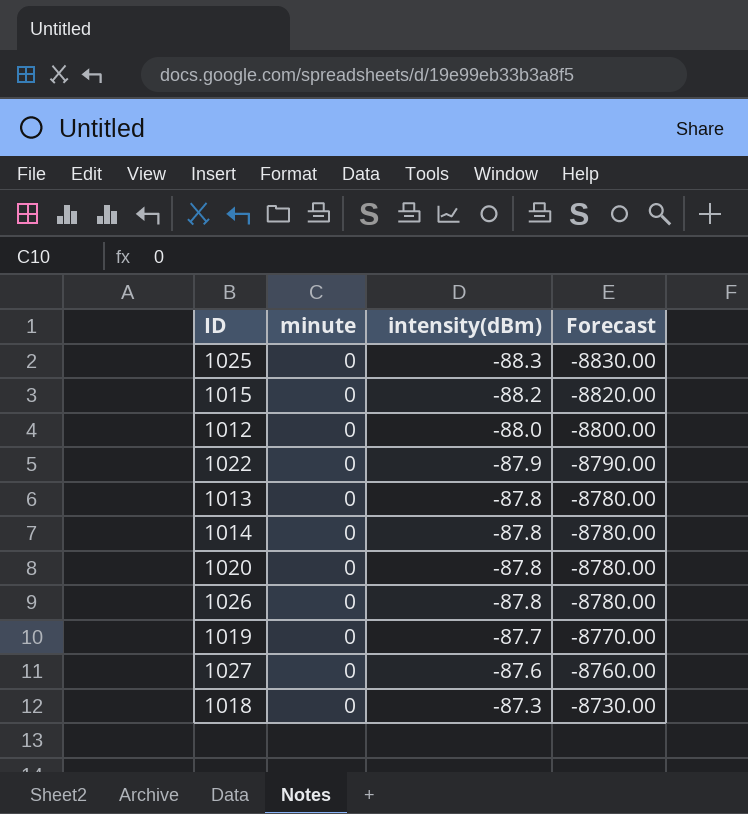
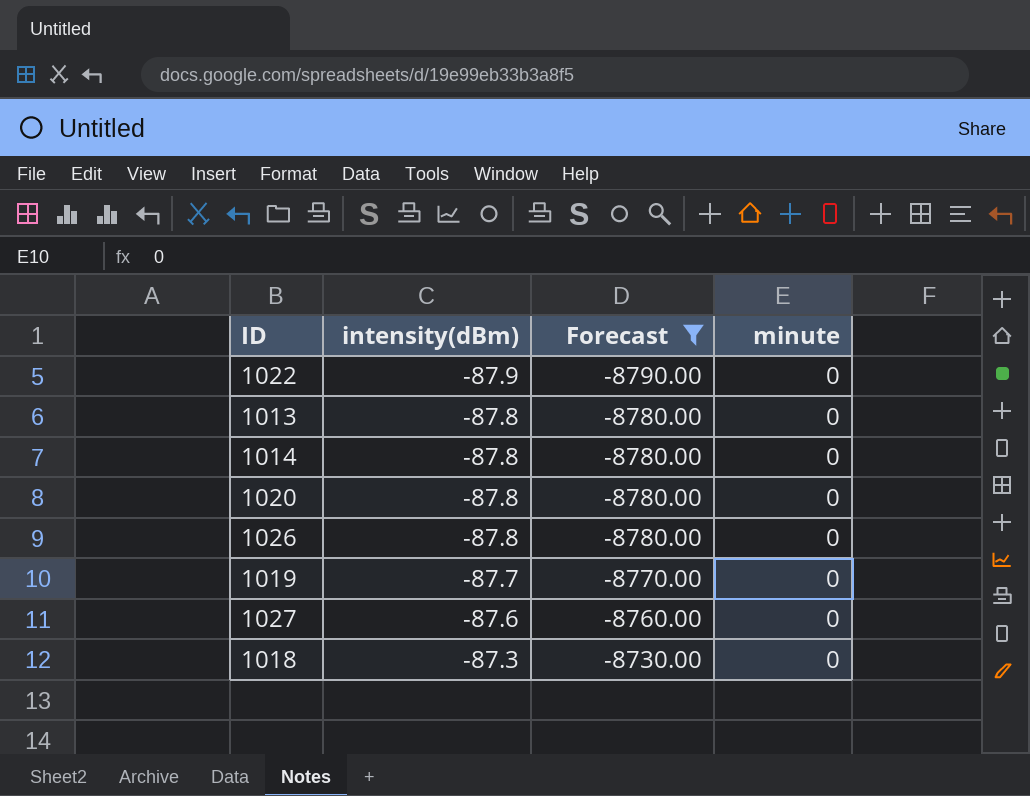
filter: none -> Forecast >= -8790.00
column minute | position: 2 -> 4

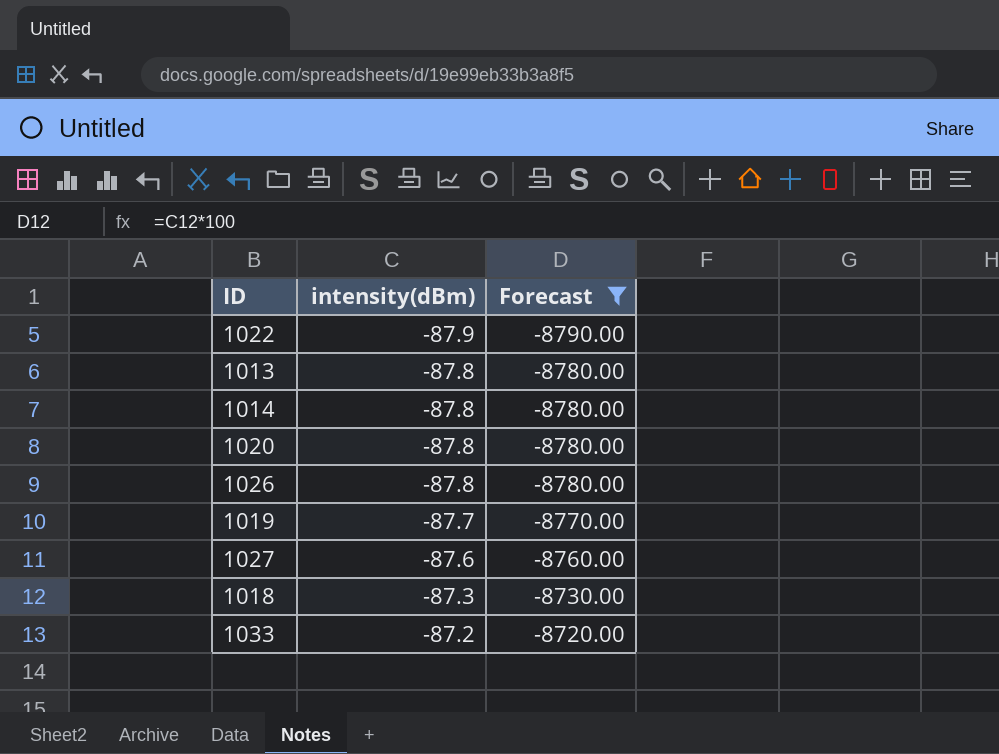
column minute | position: 4 -> none
row 1033: none -> -87.2 | -8720.00

